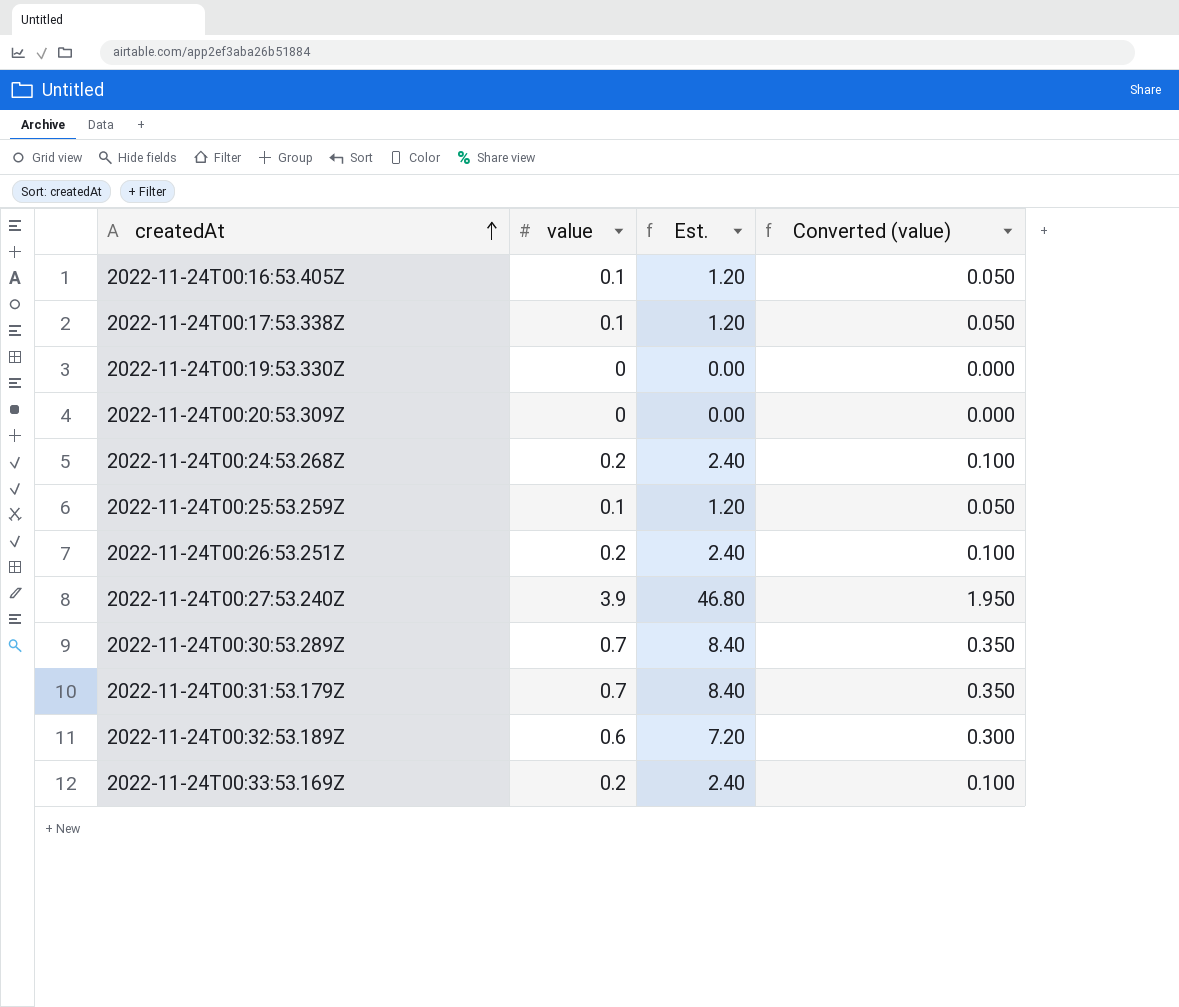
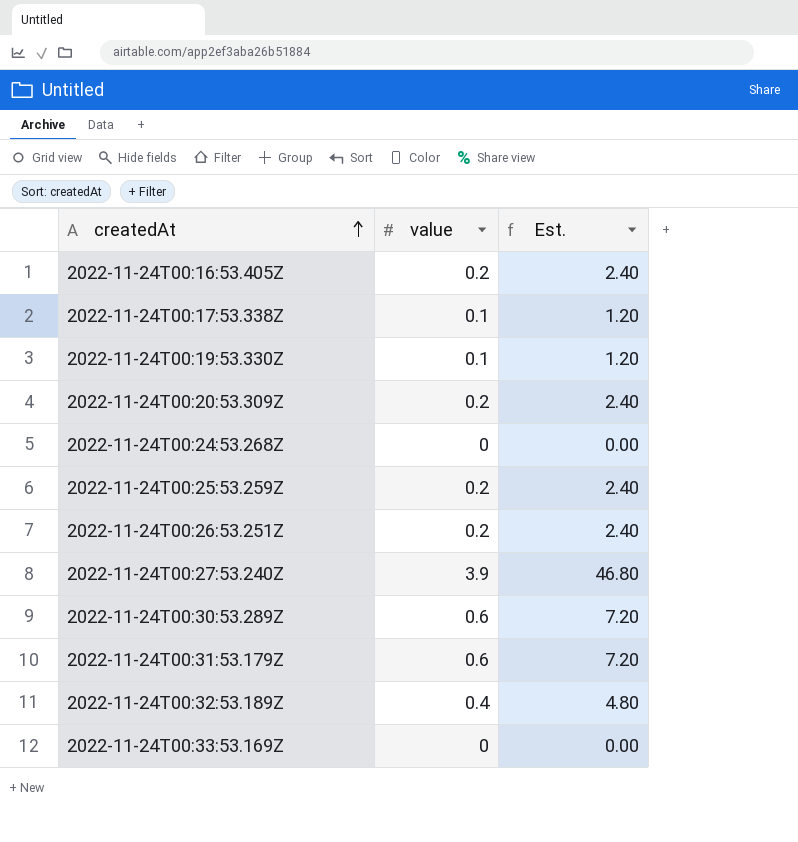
column Converted (value) | formula: [value] * 0.5 -> none
2022-11-24T00:16:53.405Z | value: 0.1 -> 0.2
2022-11-24T00:16:53.405Z | Est.: 1.20 -> 2.40
2022-11-24T00:19:53.330Z | value: 0 -> 0.1
2022-11-24T00:19:53.330Z | Est.: 0.00 -> 1.20
2022-11-24T00:20:53.309Z | value: 0 -> 0.2
2022-11-24T00:20:53.309Z | Est.: 0.00 -> 2.40
2022-11-24T00:24:53.268Z | value: 0.2 -> 0
2022-11-24T00:24:53.268Z | Est.: 2.40 -> 0.00
2022-11-24T00:25:53.259Z | value: 0.1 -> 0.2
2022-11-24T00:25:53.259Z | Est.: 1.20 -> 2.40
2022-11-24T00:30:53.289Z | value: 0.7 -> 0.6
2022-11-24T00:30:53.289Z | Est.: 8.40 -> 7.20
2022-11-24T00:31:53.179Z | value: 0.7 -> 0.6
2022-11-24T00:31:53.179Z | Est.: 8.40 -> 7.20
2022-11-24T00:32:53.189Z | value: 0.6 -> 0.4
2022-11-24T00:32:53.189Z | Est.: 7.20 -> 4.80
2022-11-24T00:33:53.169Z | value: 0.2 -> 0
2022-11-24T00:33:53.169Z | Est.: 2.40 -> 0.00

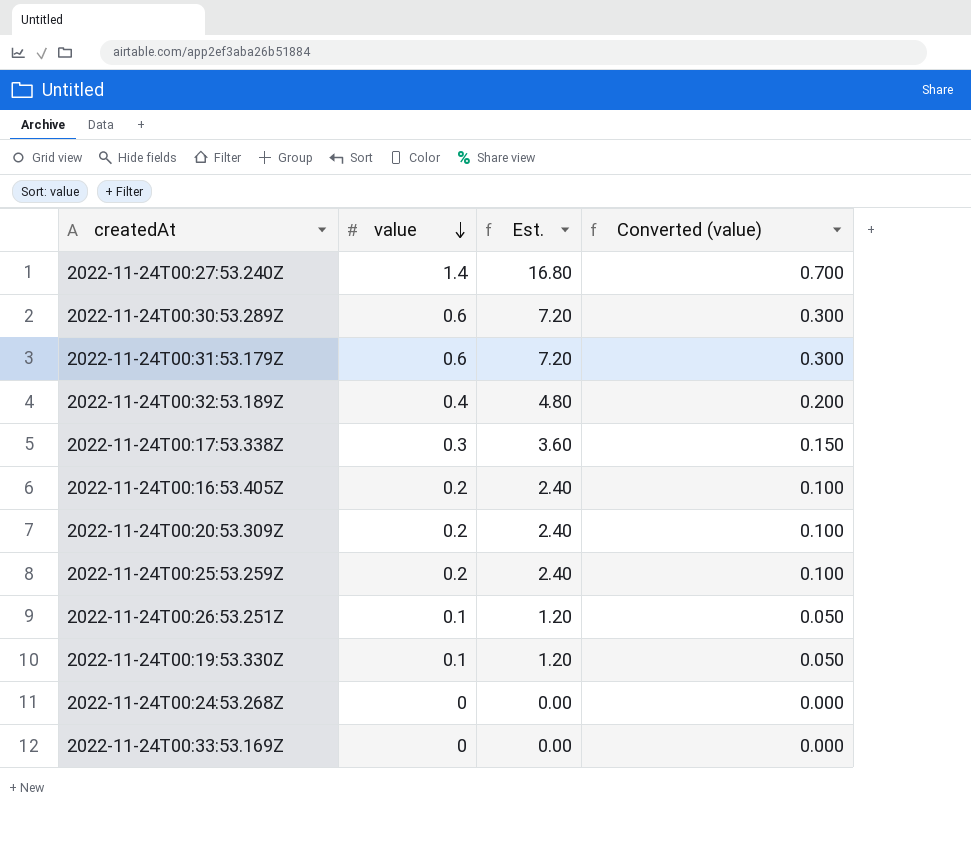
row order: createdAt ascending -> value descending
column Converted (value) | formula: none -> [value] * 0.5
2022-11-24T00:27:53.240Z | value: 3.9 -> 1.4
2022-11-24T00:27:53.240Z | Est.: 46.80 -> 16.80
2022-11-24T00:17:53.338Z | value: 0.1 -> 0.3
2022-11-24T00:17:53.338Z | Est.: 1.20 -> 3.60
2022-11-24T00:26:53.251Z | value: 0.2 -> 0.1
2022-11-24T00:26:53.251Z | Est.: 2.40 -> 1.20

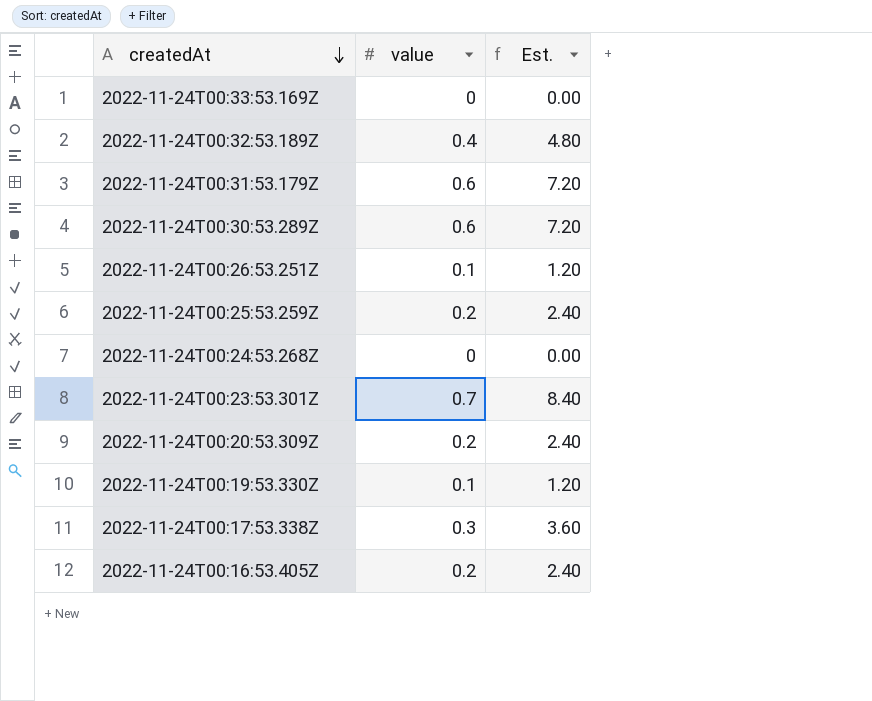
row order: value descending -> createdAt descending
column Converted (value) | formula: [value] * 0.5 -> none
row 2022-11-24T00:27:53.240Z: 1.4 | 16.80 | 0.700 -> none
row 2022-11-24T00:23:53.301Z: none -> 0.7 | 8.40

